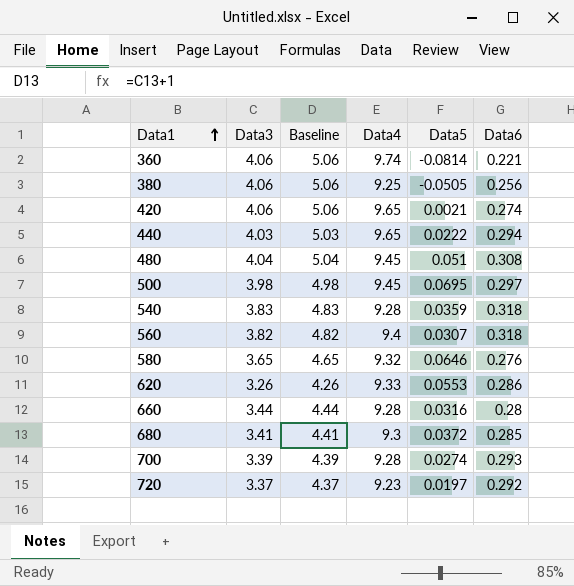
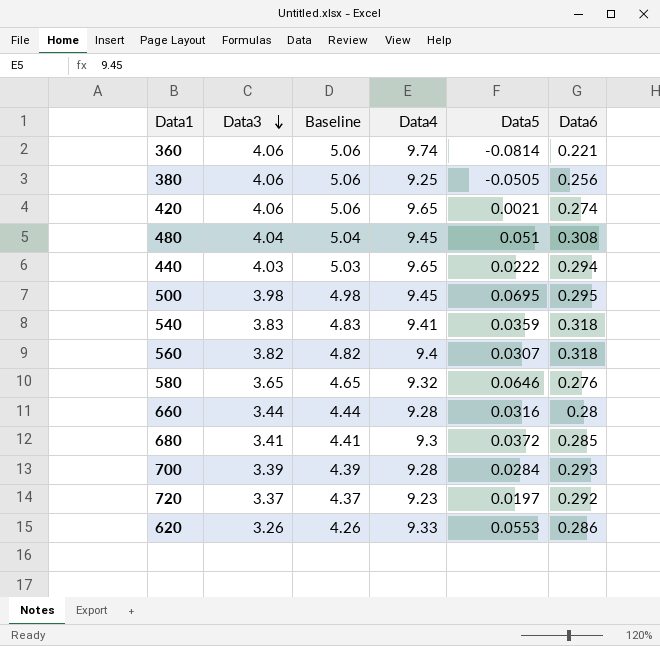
row order: Data1 ascending -> Data3 descending
500 | Data6: 0.297 -> 0.295
540 | Data4: 9.28 -> 9.41
700 | Data5: 0.0274 -> 0.0284

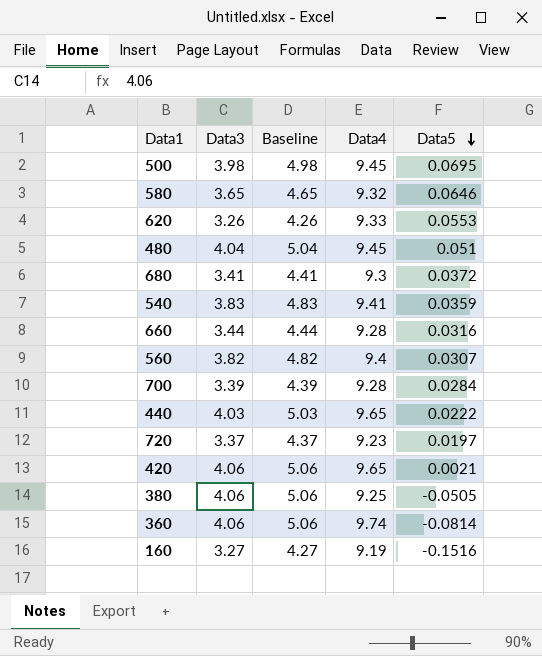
row order: Data3 descending -> Data5 descending
column Data6 | position: 6 -> none
row 160: none -> 3.27 | 4.27 | 9.19 | -0.1516

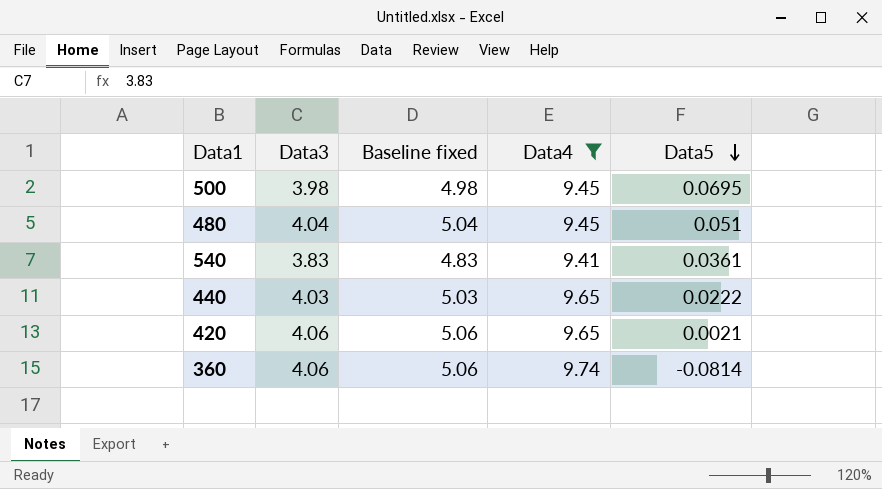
filter: none -> Data4 >= 9.41
column name: Baseline -> Baseline fixed
540 | Data5: 0.0359 -> 0.0361

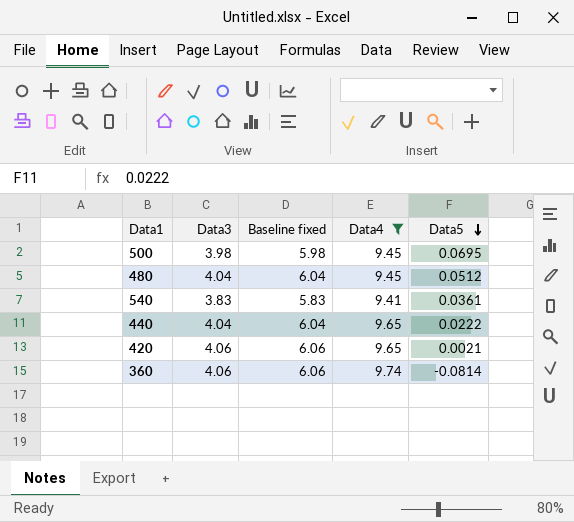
column Baseline fixed | formula: [Data3] + 1 -> [Data3] + 2
480 | Data5: 0.051 -> 0.0512
440 | Data3: 4.03 -> 4.04

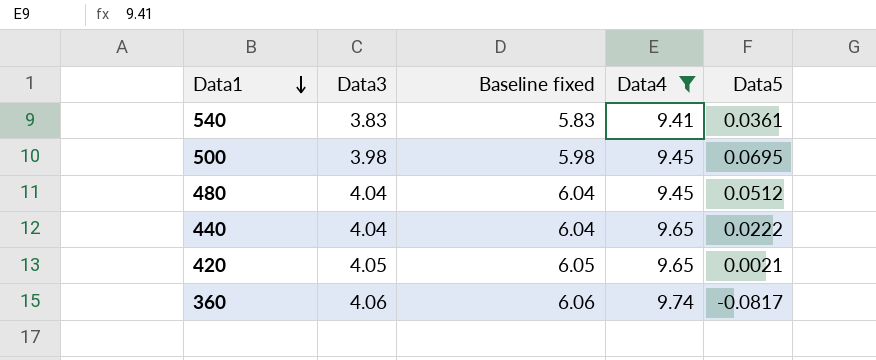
row order: Data5 descending -> Data1 descending
420 | Data3: 4.06 -> 4.05
420 | Baseline fixed: 6.06 -> 6.05
360 | Data5: -0.0814 -> -0.0817

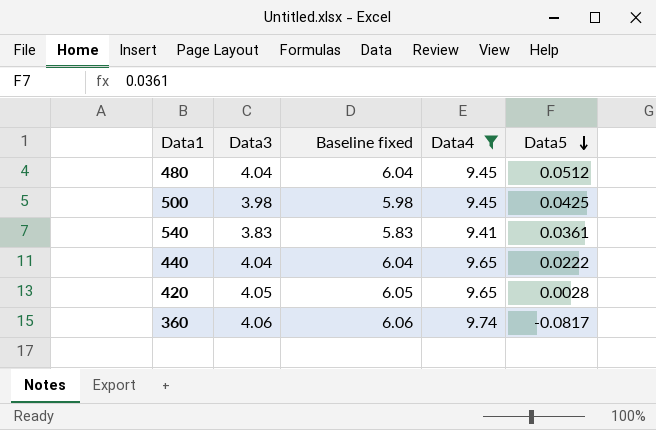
row order: Data1 descending -> Data5 descending
500 | Data5: 0.0695 -> 0.0425
420 | Data5: 0.0021 -> 0.0028

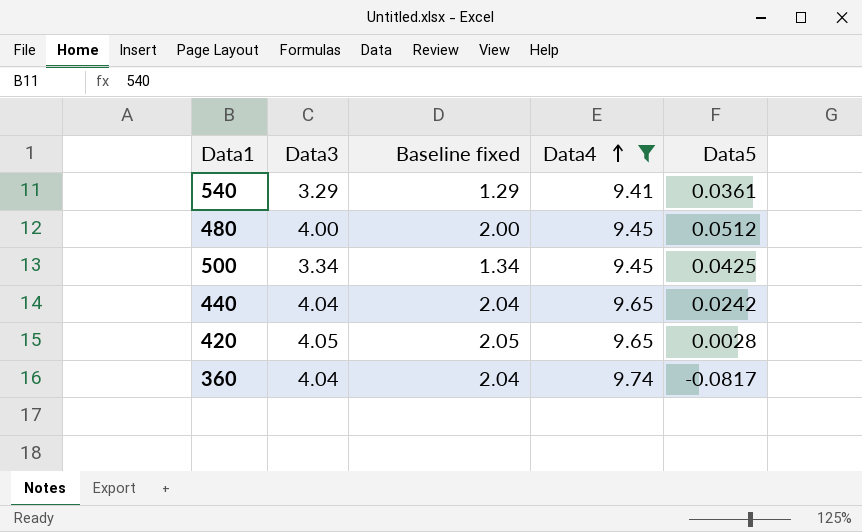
row order: Data5 descending -> Data4 ascending
column Baseline fixed | formula: [Data3] + 2 -> [Data3] - 2
540 | Data3: 3.83 -> 3.29
480 | Data3: 4.04 -> 4.00
500 | Data3: 3.98 -> 3.34
440 | Data5: 0.0222 -> 0.0242
360 | Data3: 4.06 -> 4.04

